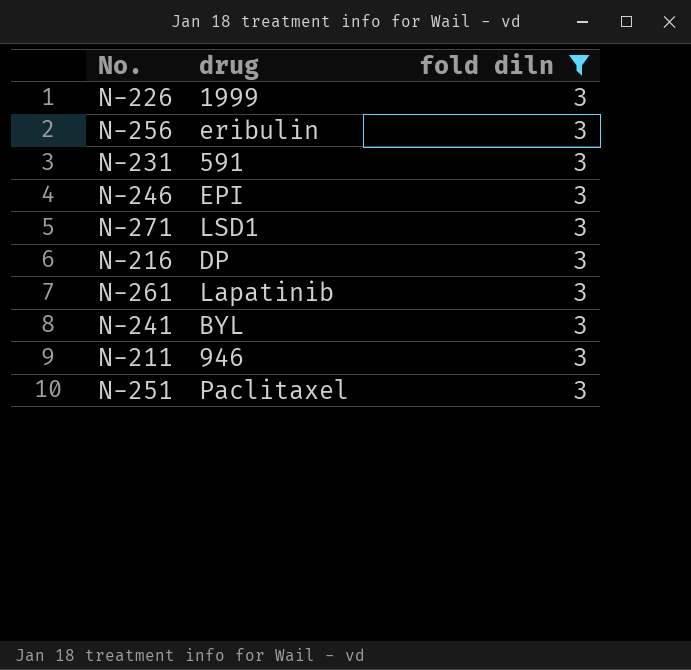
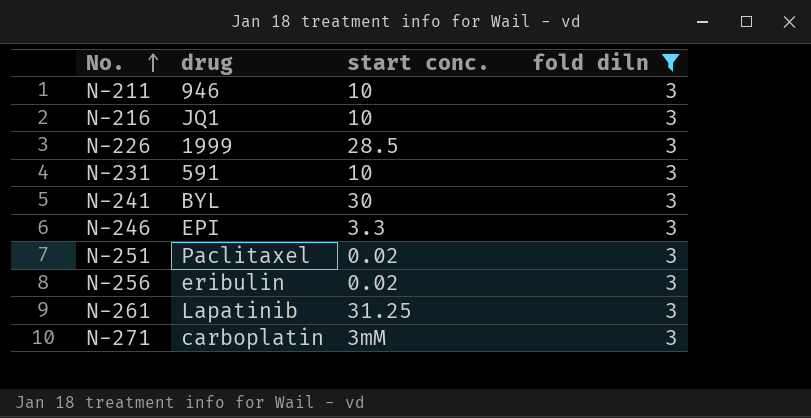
row order: none -> No. ascending
column start conc. | position: none -> 3
N-216 | drug: DP -> JQ1
N-271 | drug: LSD1 -> carboplatin

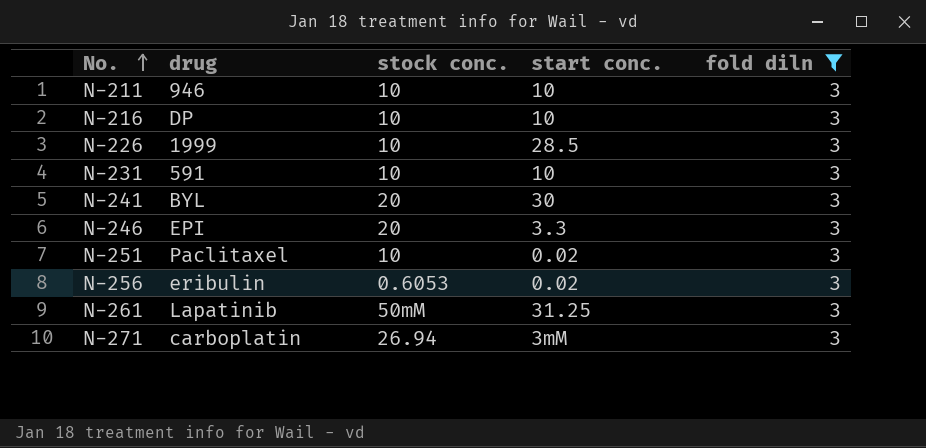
column stock conc. | position: none -> 3
N-216 | drug: JQ1 -> DP

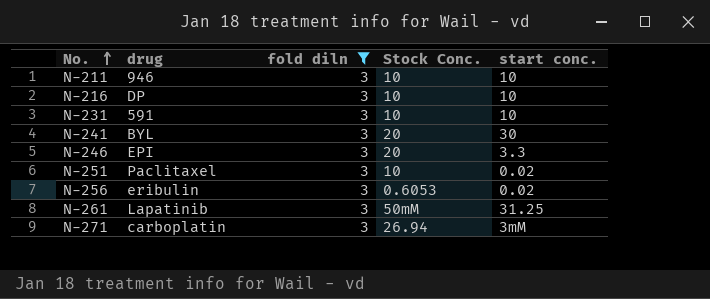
column fold diln | position: 5 -> 3
column name: stock conc. -> Stock Conc.
row N-226: 1999 | 10 | 28.5 | 3 -> none

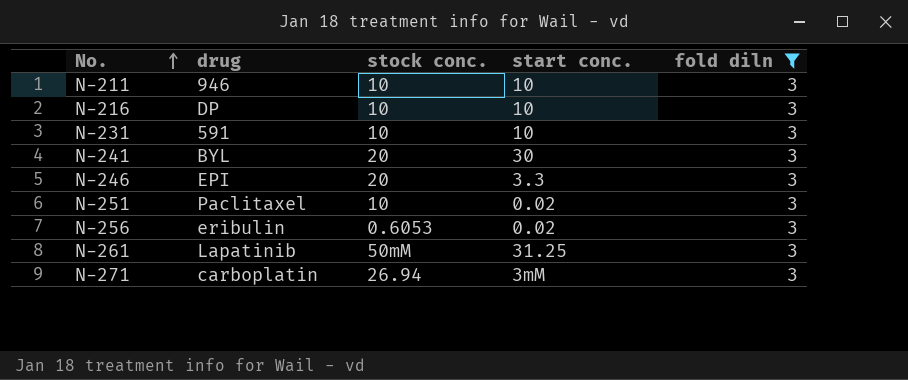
column name: Stock Conc. -> stock conc.
column fold diln | position: 3 -> 5

